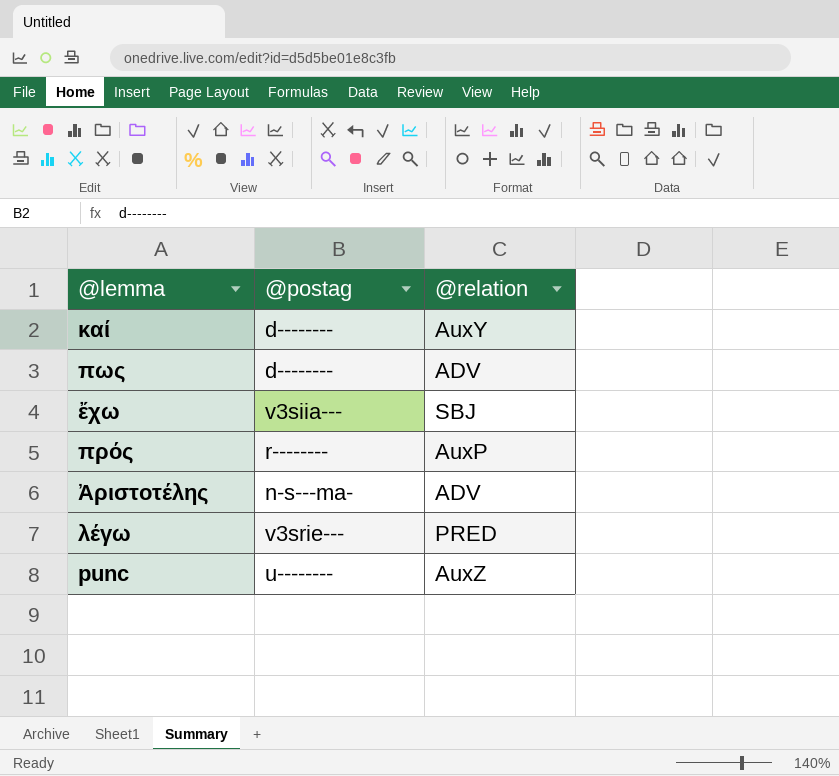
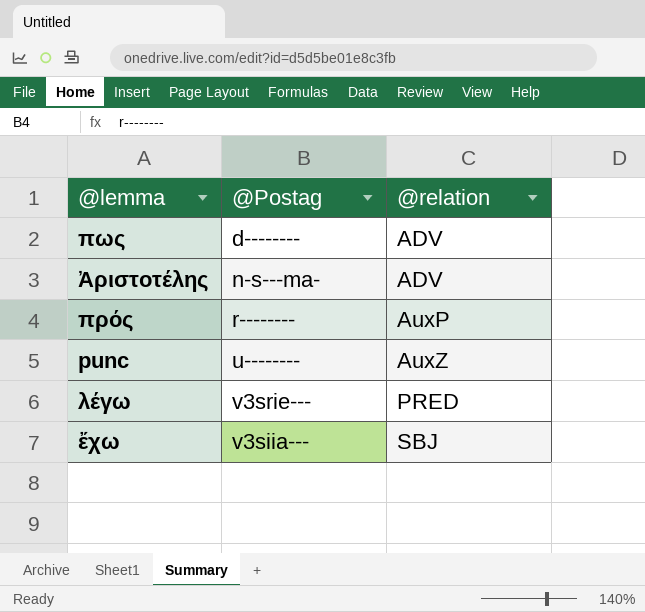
row order: none -> @relation ascending
column name: @postag -> @Postag
row καί: d-------- | AuxY -> none

